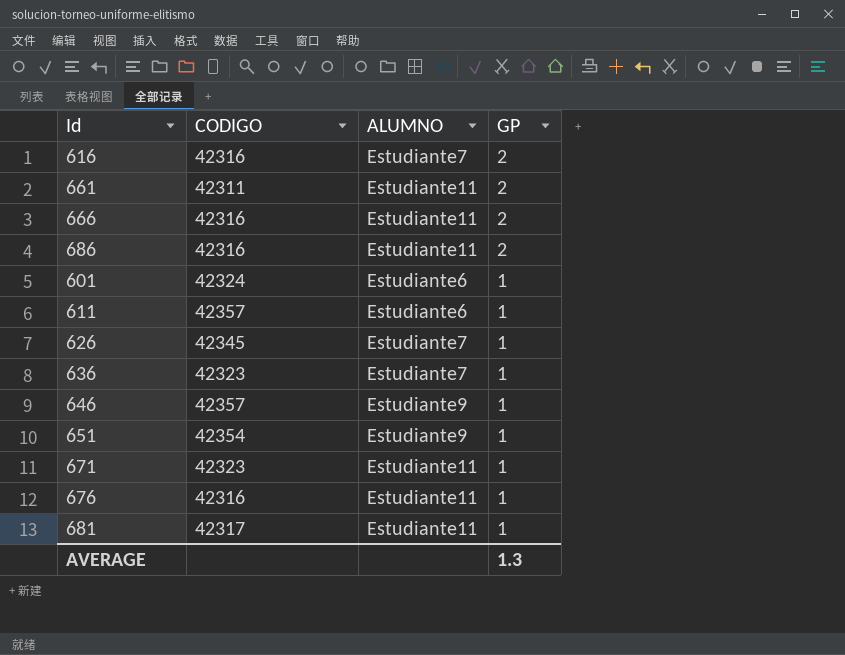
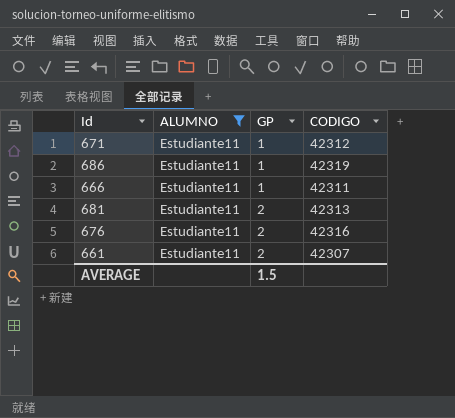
filter: none -> ALUMNO = Estudiante11
row order: GP descending -> GP ascending
column CODIGO | position: 2 -> 4
671 | CODIGO: 42323 -> 42312
686 | GP: 2 -> 1
686 | CODIGO: 42316 -> 42319
666 | GP: 2 -> 1
666 | CODIGO: 42316 -> 42311
681 | GP: 1 -> 2
681 | CODIGO: 42317 -> 42313
676 | GP: 1 -> 2
661 | CODIGO: 42311 -> 42307
AVERAGE | GP: 1.3 -> 1.5

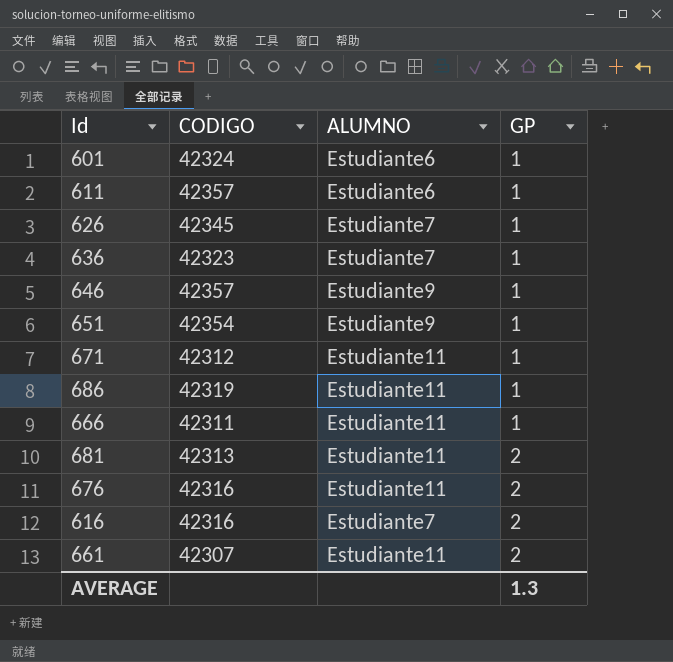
filter: ALUMNO = Estudiante11 -> none
column CODIGO | position: 4 -> 2
AVERAGE | GP: 1.5 -> 1.3

